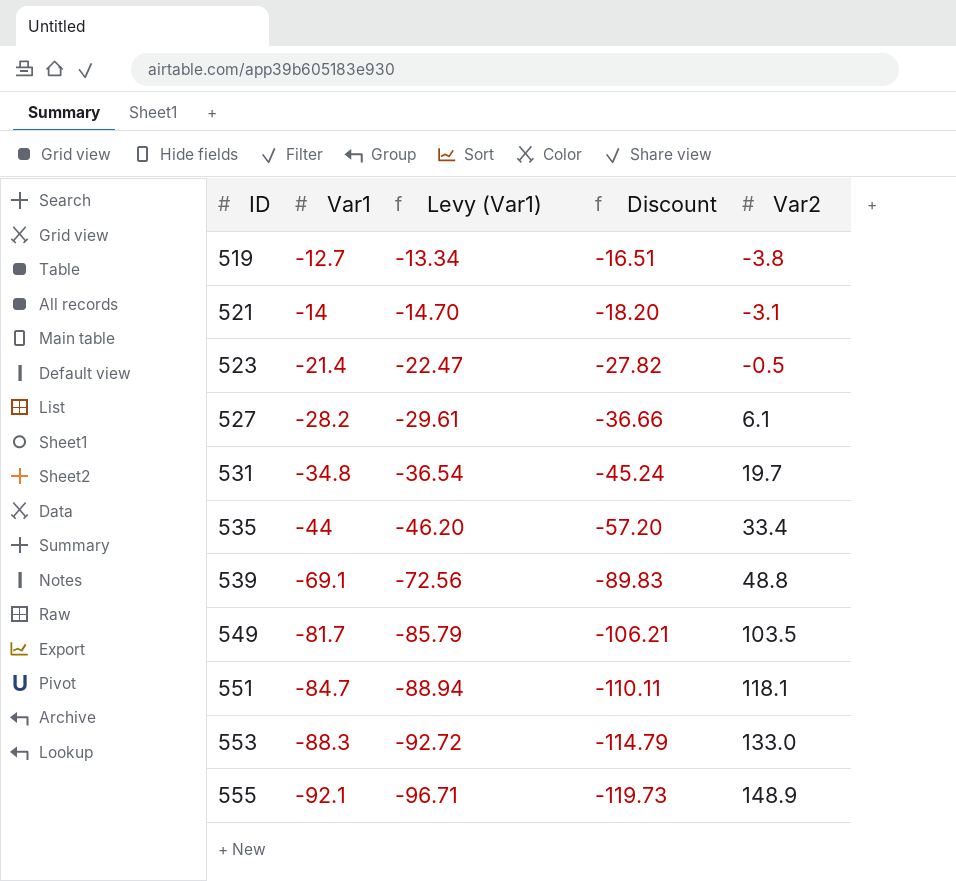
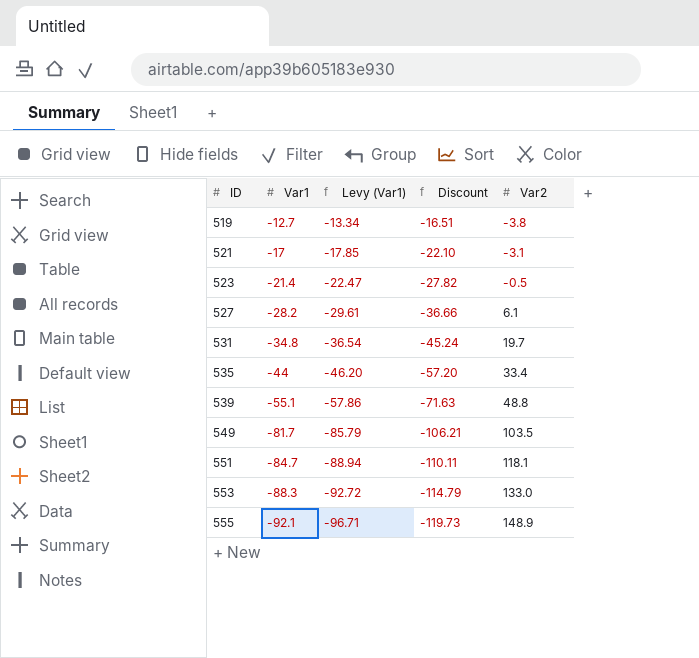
521 | Var1: -14 -> -17
521 | Levy (Var1): -14.70 -> -17.85
521 | Discount: -18.20 -> -22.10
539 | Var1: -69.1 -> -55.1
539 | Levy (Var1): -72.56 -> -57.86
539 | Discount: -89.83 -> -71.63

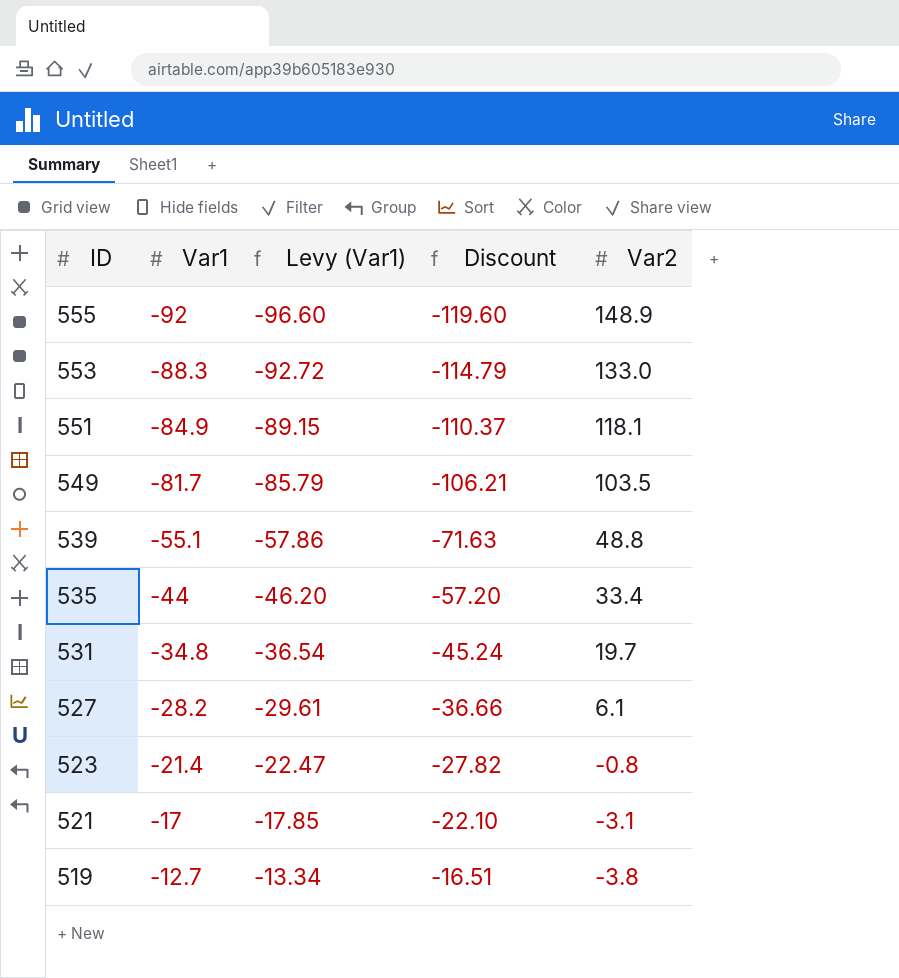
row order: ID ascending -> ID descending
555 | Var1: -92.1 -> -92
555 | Levy (Var1): -96.71 -> -96.60
555 | Discount: -119.73 -> -119.60
551 | Var1: -84.7 -> -84.9
551 | Levy (Var1): -88.94 -> -89.15
551 | Discount: -110.11 -> -110.37
523 | Var2: -0.5 -> -0.8

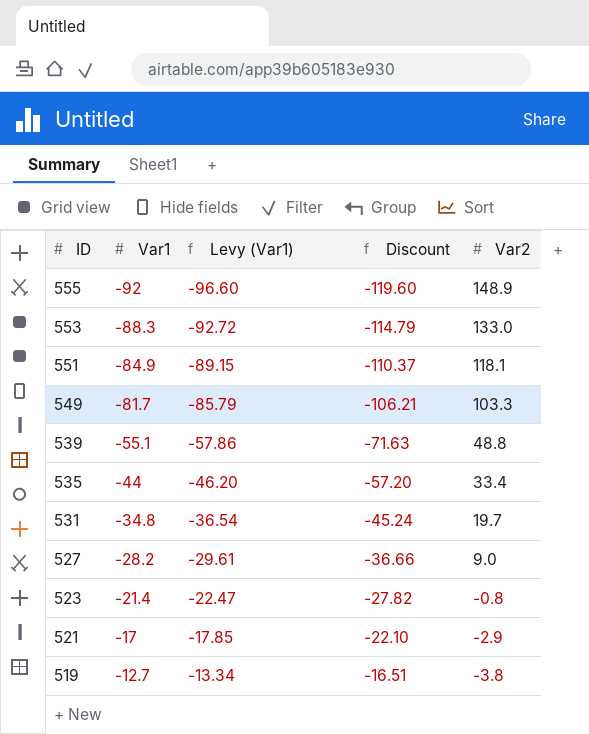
549 | Var2: 103.5 -> 103.3
527 | Var2: 6.1 -> 9.0
521 | Var2: -3.1 -> -2.9

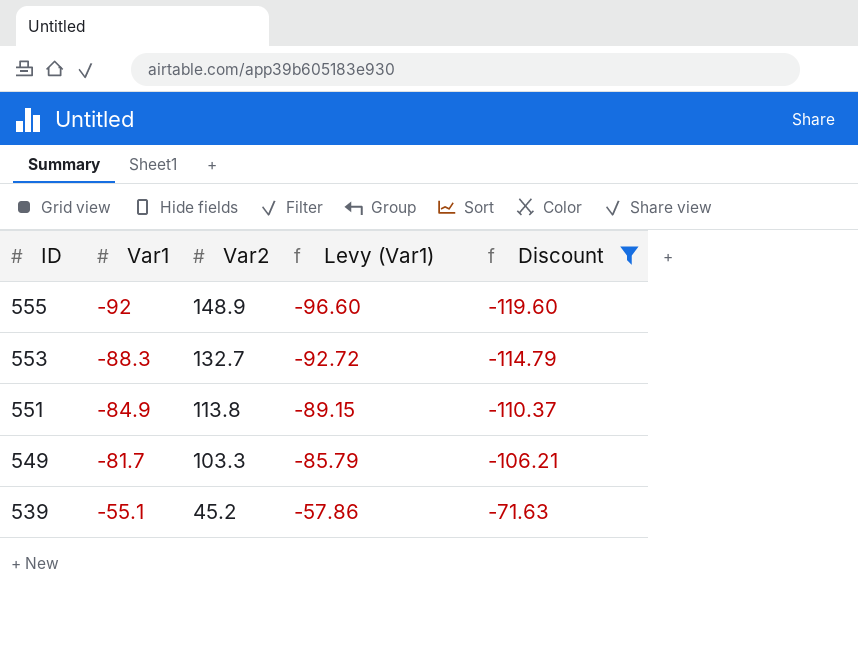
filter: none -> Discount <= -71.63
column Var2 | position: 5 -> 3
553 | Var2: 133.0 -> 132.7
551 | Var2: 118.1 -> 113.8
539 | Var2: 48.8 -> 45.2

